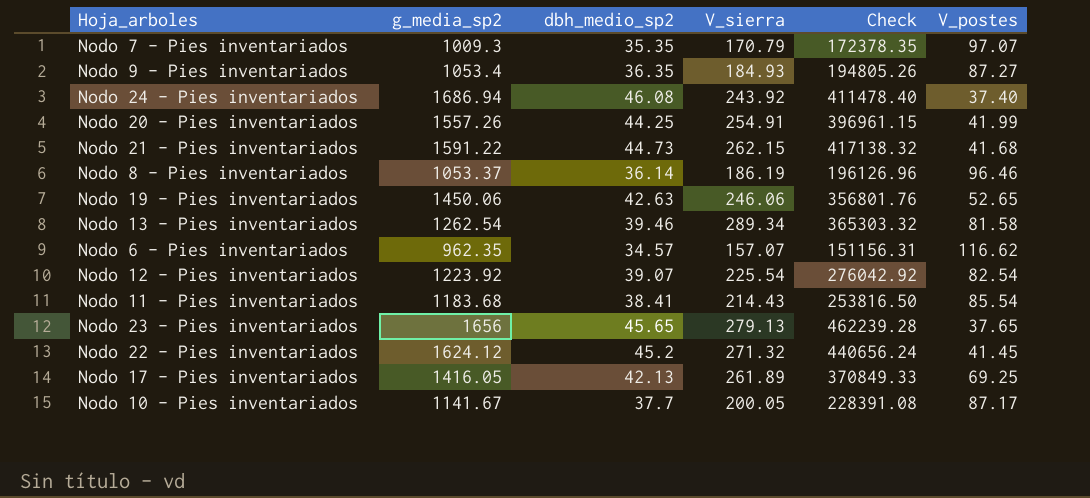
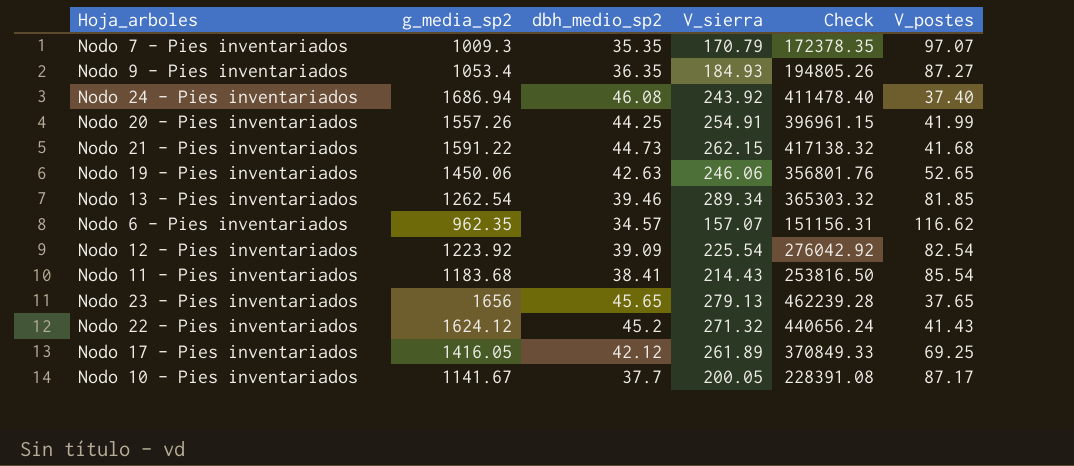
row Nodo 8 - Pies inventariados: 1053.37 | 36.14 | 186.19 | 196126.96 | 96.46 -> none
Nodo 13 - Pies inventariados | V_postes: 81.58 -> 81.85
Nodo 12 - Pies inventariados | dbh_medio_sp2: 39.07 -> 39.09
Nodo 22 - Pies inventariados | V_postes: 41.45 -> 41.43
Nodo 17 - Pies inventariados | dbh_medio_sp2: 42.13 -> 42.12

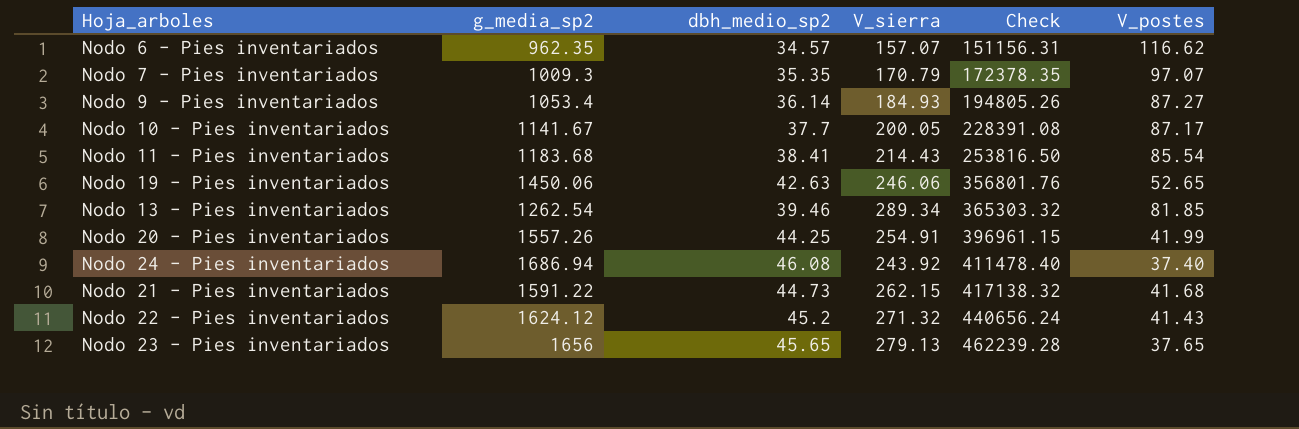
row order: none -> Check ascending
row Nodo 12 - Pies inventariados: 1223.92 | 39.09 | 225.54 | 276042.92 | 82.54 -> none
row Nodo 17 - Pies inventariados: 1416.05 | 42.12 | 261.89 | 370849.33 | 69.25 -> none
Nodo 9 - Pies inventariados | dbh_medio_sp2: 36.35 -> 36.14

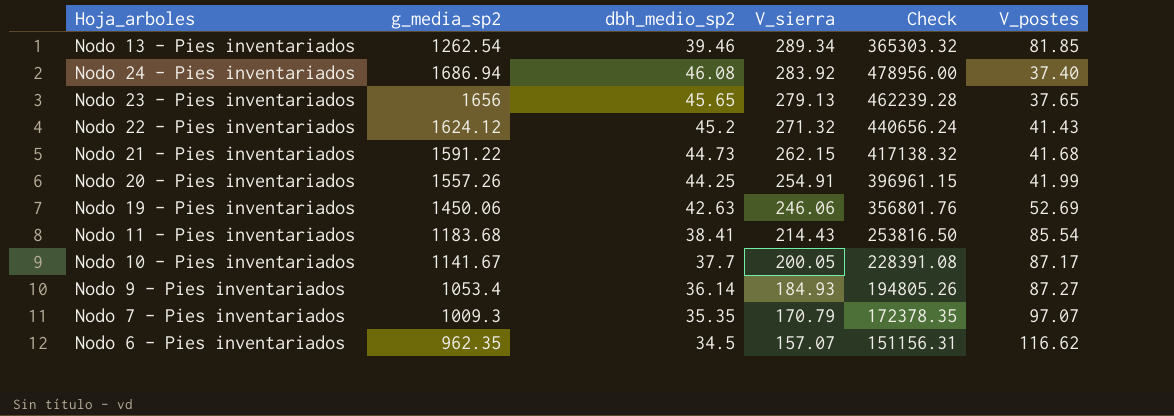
row order: Check ascending -> V_sierra descending
Nodo 24 - Pies inventariados | V_sierra: 243.92 -> 283.92
Nodo 24 - Pies inventariados | Check: 411478.40 -> 478956.00
Nodo 19 - Pies inventariados | V_postes: 52.65 -> 52.69
Nodo 6 - Pies inventariados | dbh_medio_sp2: 34.57 -> 34.5

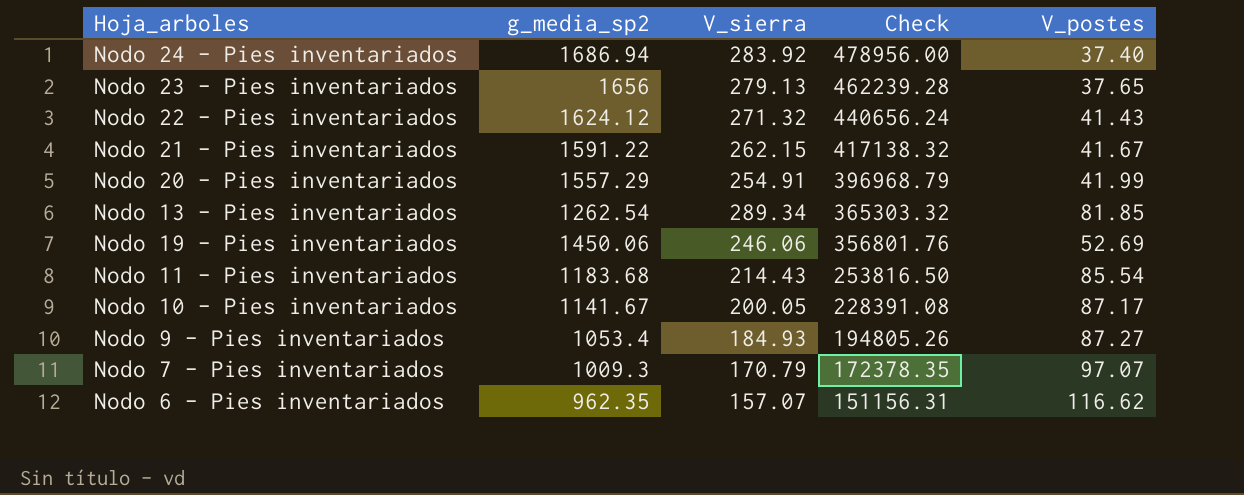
row order: V_sierra descending -> Check descending
column dbh_medio_sp2 | position: 3 -> none
Nodo 21 - Pies inventariados | V_postes: 41.68 -> 41.67
Nodo 20 - Pies inventariados | g_media_sp2: 1557.26 -> 1557.29
Nodo 20 - Pies inventariados | Check: 396961.15 -> 396968.79

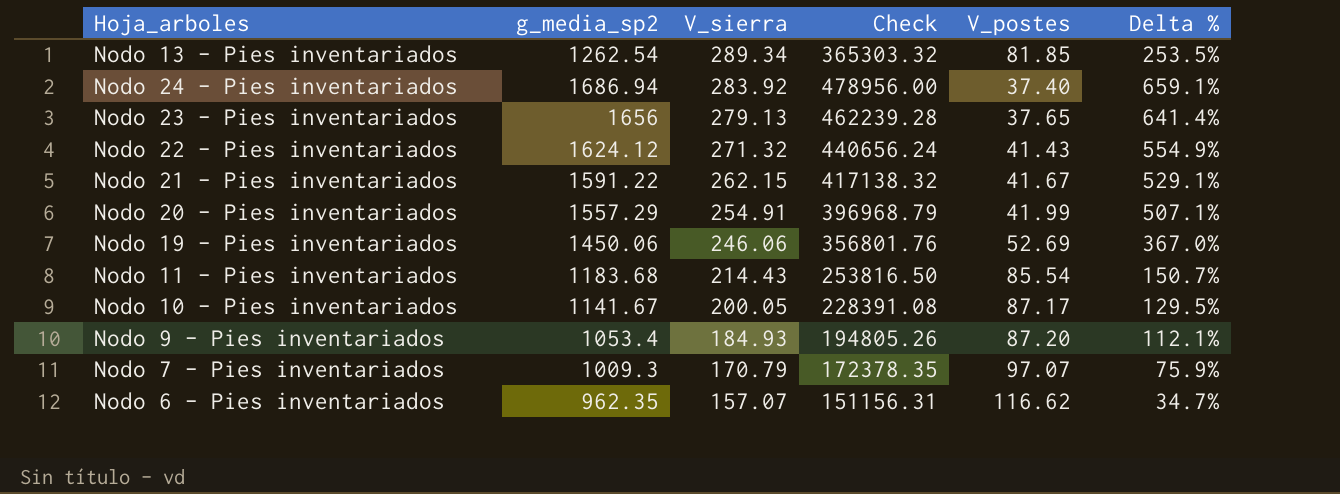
row order: Check descending -> V_sierra descending
column Delta % | formula: none -> ([V_sierra] - [V_postes]) / [V_postes]
Nodo 9 - Pies inventariados | V_postes: 87.27 -> 87.20

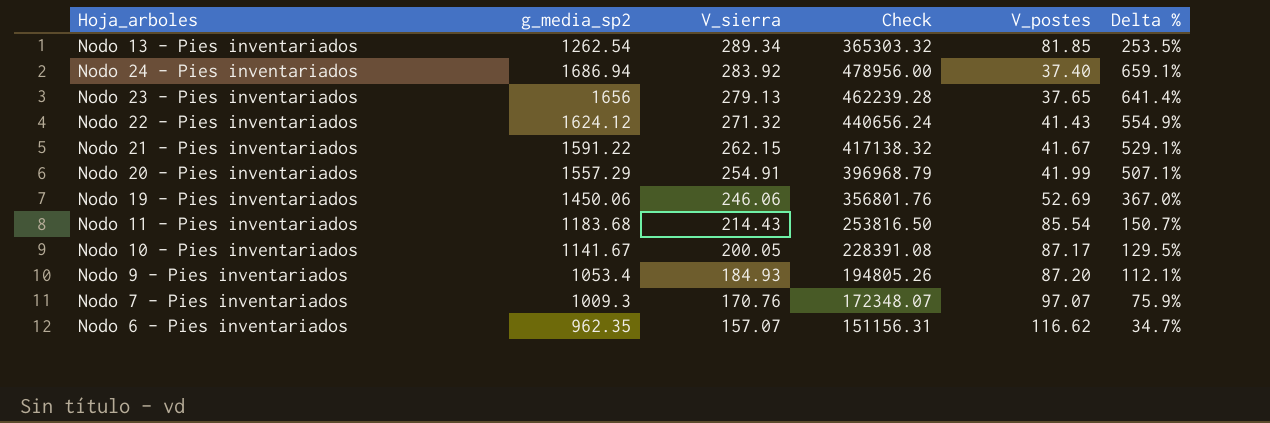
Nodo 7 - Pies inventariados | V_sierra: 170.79 -> 170.76
Nodo 7 - Pies inventariados | Check: 172378.35 -> 172348.07

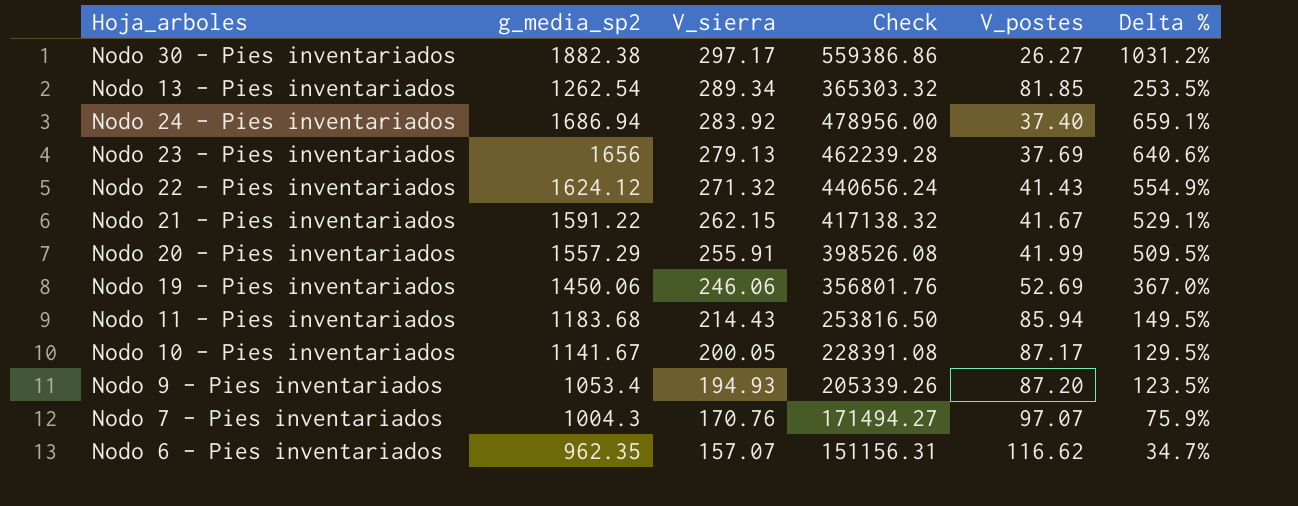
row Nodo 30 - Pies inventariados: none -> 1882.38 | 297.17 | 559386.86 | 26.27 | 1031.2%
Nodo 23 - Pies inventariados | V_postes: 37.65 -> 37.69
Nodo 23 - Pies inventariados | Delta %: 641.4% -> 640.6%
Nodo 20 - Pies inventariados | V_sierra: 254.91 -> 255.91
Nodo 20 - Pies inventariados | Check: 396968.79 -> 398526.08
Nodo 20 - Pies inventariados | Delta %: 507.1% -> 509.5%
Nodo 11 - Pies inventariados | V_postes: 85.54 -> 85.94
Nodo 11 - Pies inventariados | Delta %: 150.7% -> 149.5%
Nodo 9 - Pies inventariados | V_sierra: 184.93 -> 194.93
Nodo 9 - Pies inventariados | Check: 194805.26 -> 205339.26
Nodo 9 - Pies inventariados | Delta %: 112.1% -> 123.5%
Nodo 7 - Pies inventariados | g_media_sp2: 1009.3 -> 1004.3
Nodo 7 - Pies inventariados | Check: 172348.07 -> 171494.27

